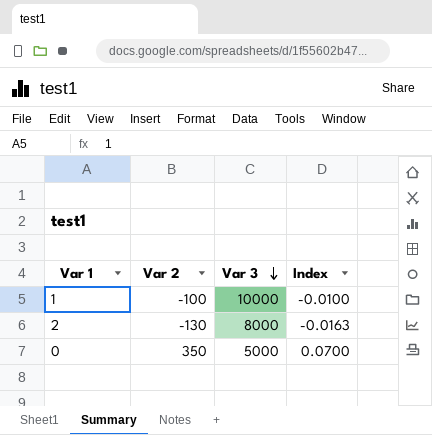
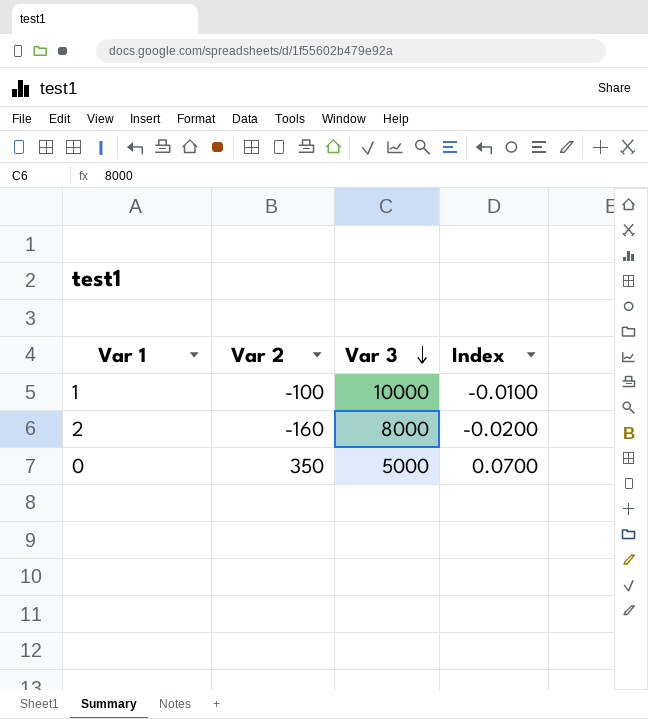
2 | Var 2: -130 -> -160
2 | Index: -0.0163 -> -0.0200

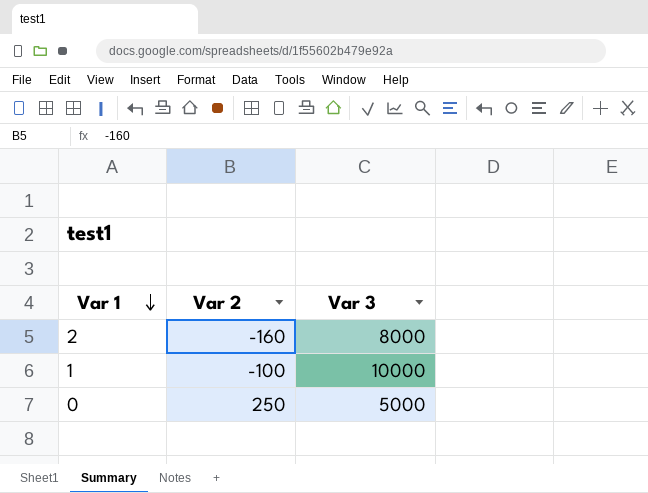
row order: Var 3 descending -> Var 1 descending
column Index | formula: [Var 2] / [Var 3] -> none
0 | Var 2: 350 -> 250

